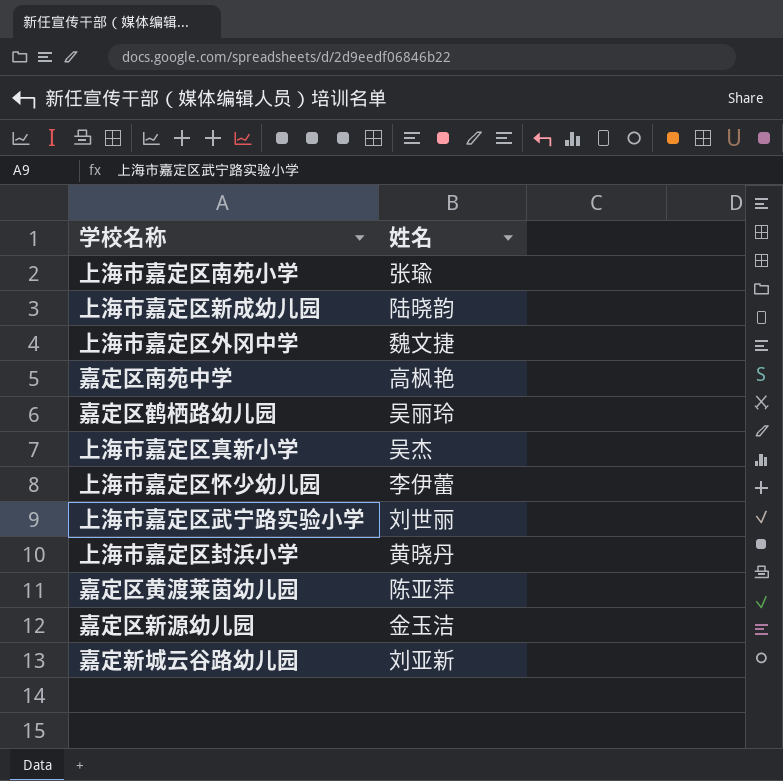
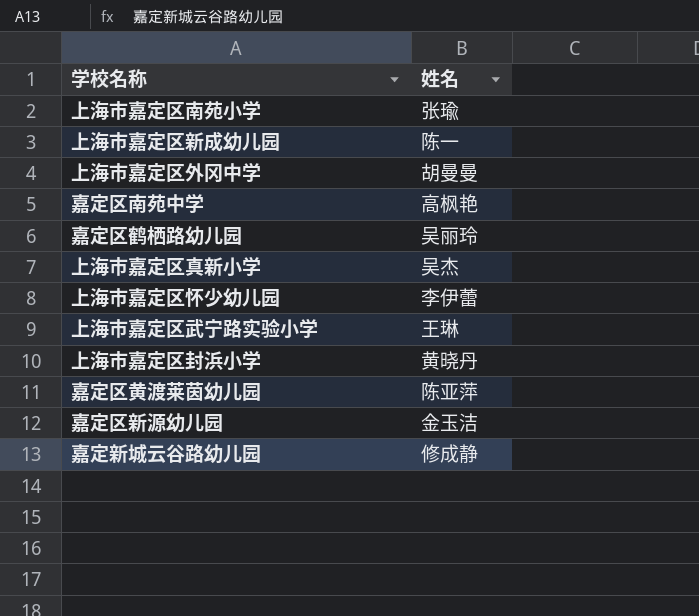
上海市嘉定区新成幼儿园 | 姓名: 陆晓韵 -> 陈一
上海市嘉定区外冈中学 | 姓名: 魏文捷 -> 胡曼曼
上海市嘉定区武宁路实验小学 | 姓名: 刘世丽 -> 王琳
嘉定新城云谷路幼儿园 | 姓名: 刘亚新 -> 修成静

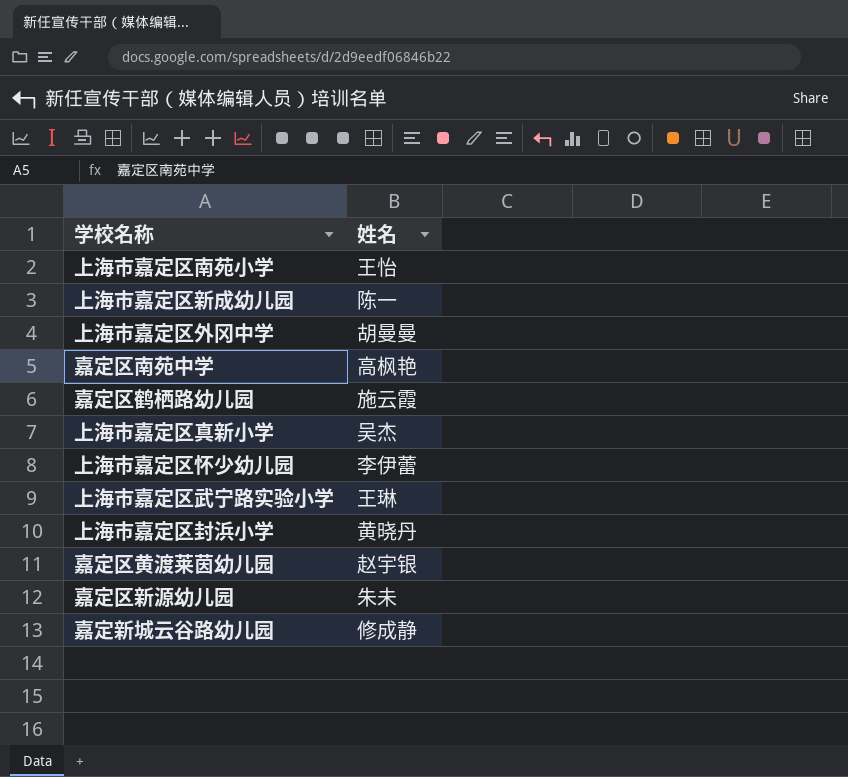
上海市嘉定区南苑小学 | 姓名: 张瑜 -> 王怡
嘉定区鹤栖路幼儿园 | 姓名: 吴丽玲 -> 施云霞
嘉定区黄渡莱茵幼儿园 | 姓名: 陈亚萍 -> 赵宇银
嘉定区新源幼儿园 | 姓名: 金玉洁 -> 朱未

